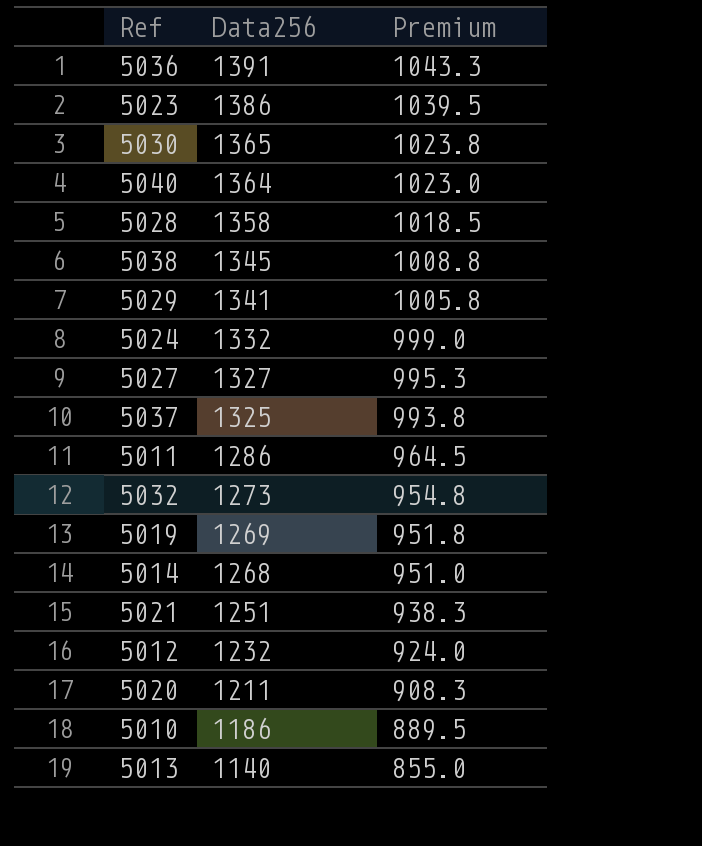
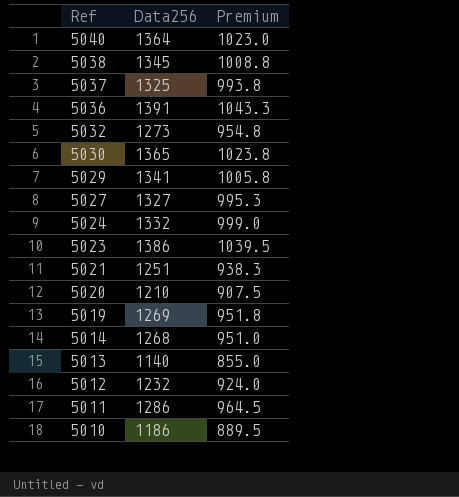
row order: Data256 descending -> Ref descending
row 5028: 1358 | 1018.5 -> none
5020 | Data256: 1211 -> 1210
5020 | Premium: 908.3 -> 907.5

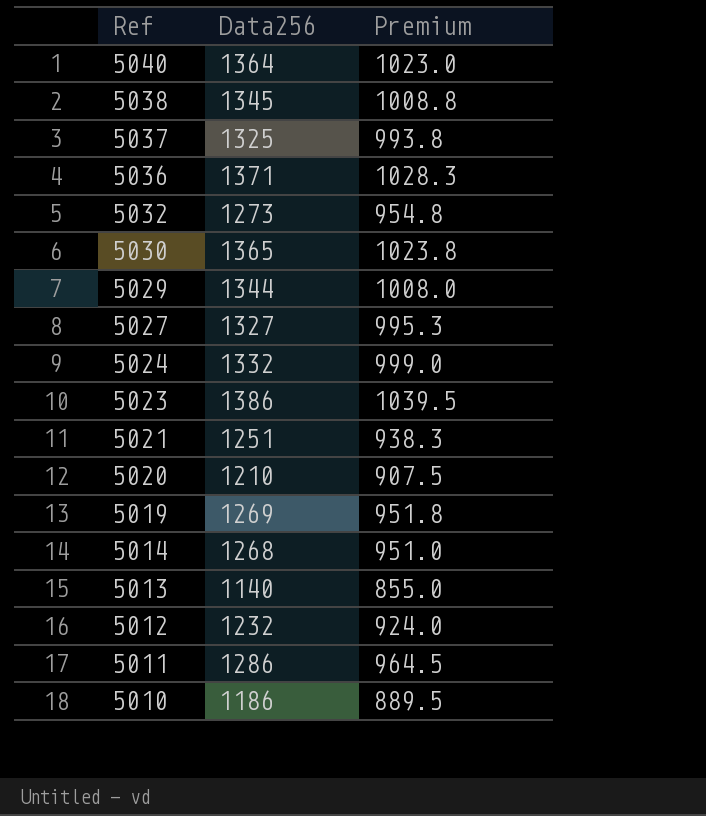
5036 | Data256: 1391 -> 1371
5036 | Premium: 1043.3 -> 1028.3
5029 | Data256: 1341 -> 1344
5029 | Premium: 1005.8 -> 1008.0

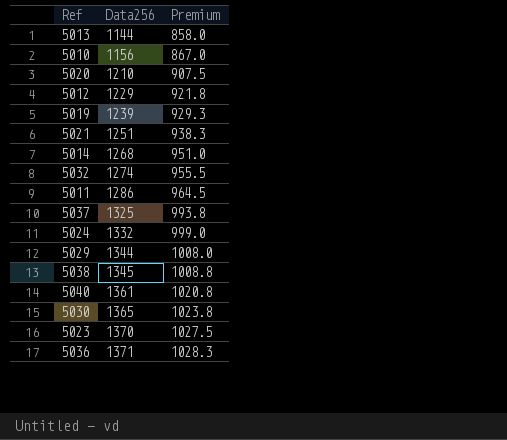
row order: Ref descending -> Data256 ascending
row 5027: 1327 | 995.3 -> none
5013 | Data256: 1140 -> 1144
5013 | Premium: 855.0 -> 858.0
5010 | Data256: 1186 -> 1156
5010 | Premium: 889.5 -> 867.0
5012 | Data256: 1232 -> 1229
5012 | Premium: 924.0 -> 921.8
5019 | Data256: 1269 -> 1239
5019 | Premium: 951.8 -> 929.3
5032 | Data256: 1273 -> 1274
5032 | Premium: 954.8 -> 955.5
5040 | Data256: 1364 -> 1361
5040 | Premium: 1023.0 -> 1020.8
5023 | Data256: 1386 -> 1370
5023 | Premium: 1039.5 -> 1027.5

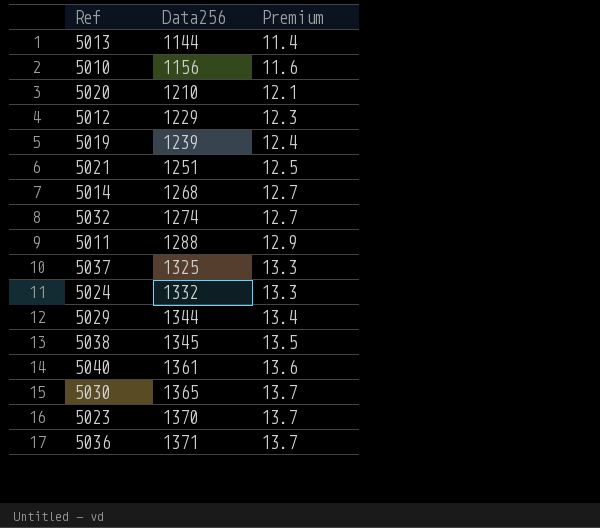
column Premium | formula: [Data256] * 0.75 -> [Data256] * 0.01
5011 | Data256: 1286 -> 1288

